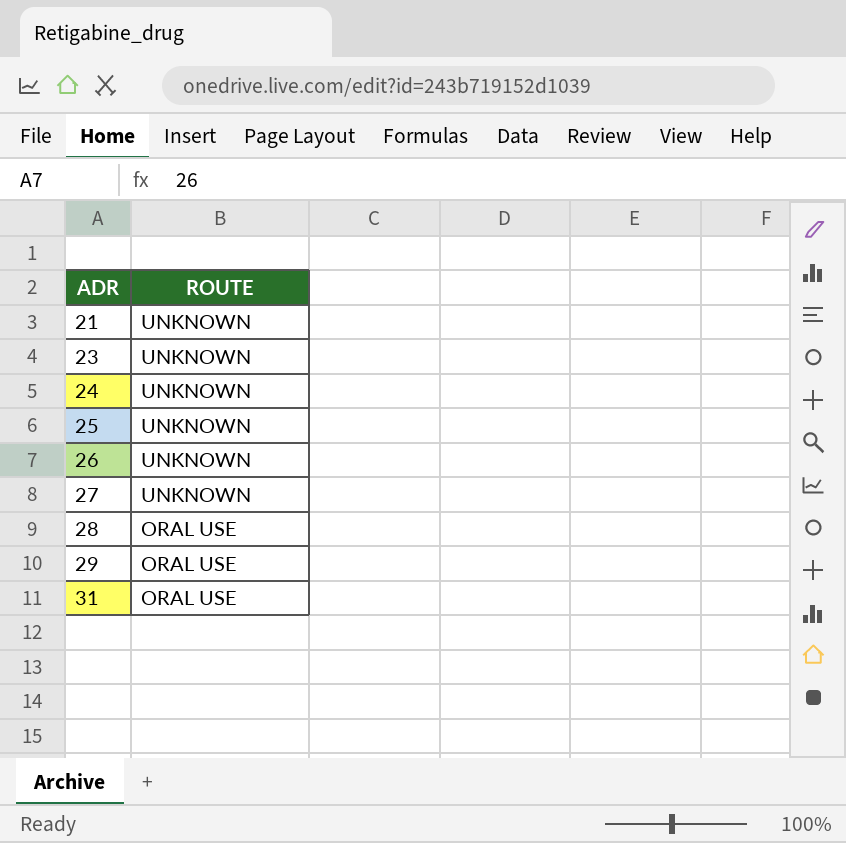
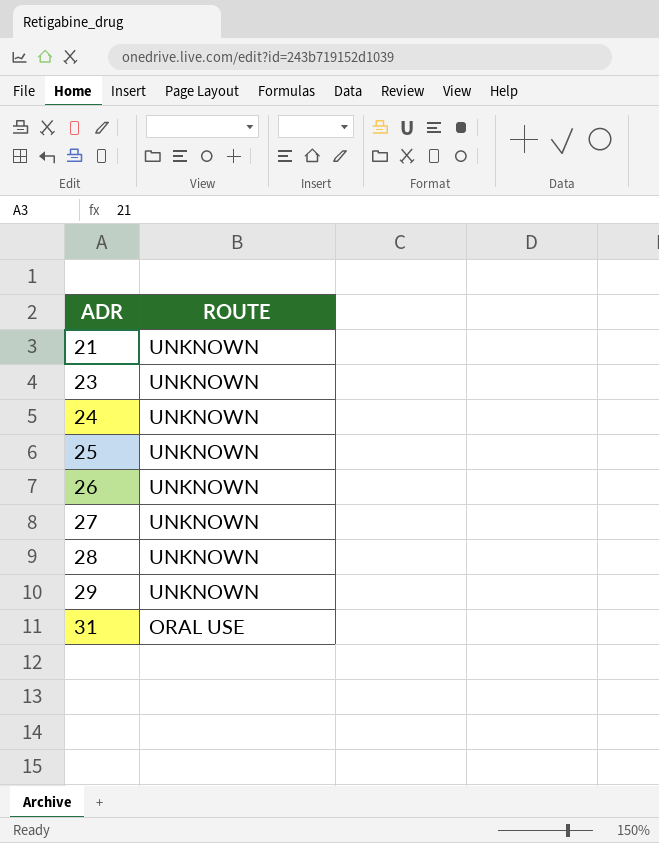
28 | ROUTE: ORAL USE -> UNKNOWN
29 | ROUTE: ORAL USE -> UNKNOWN

